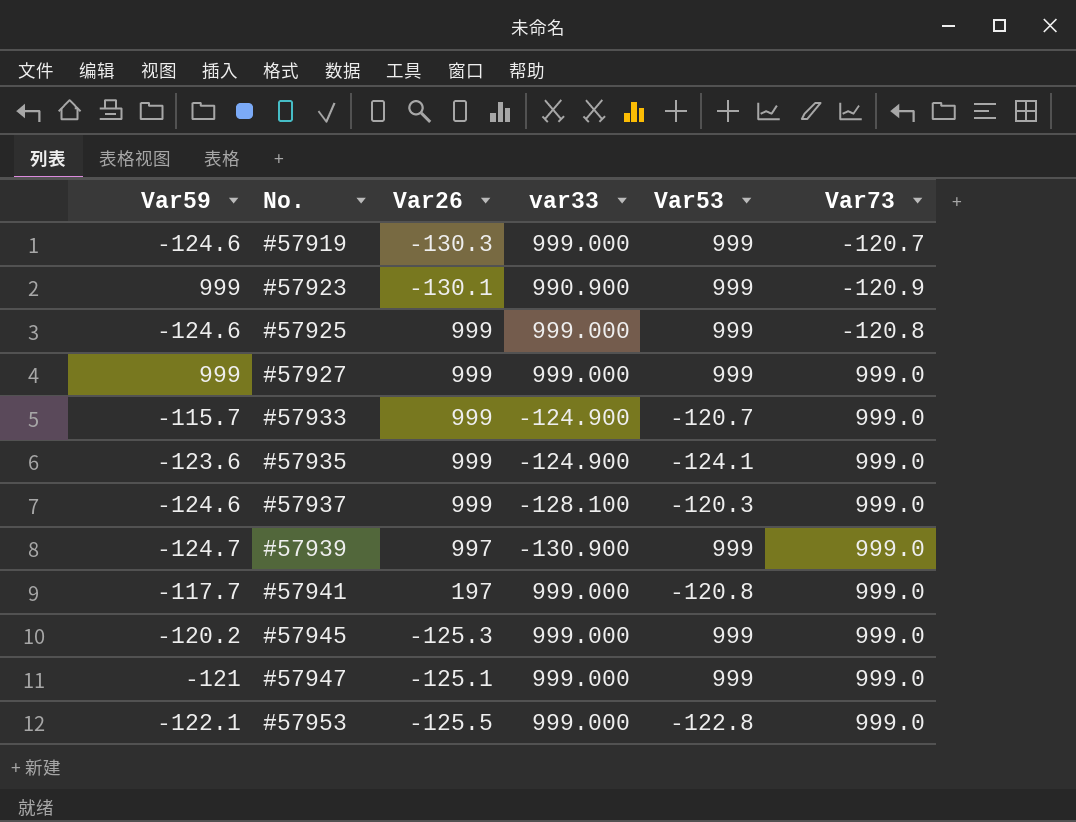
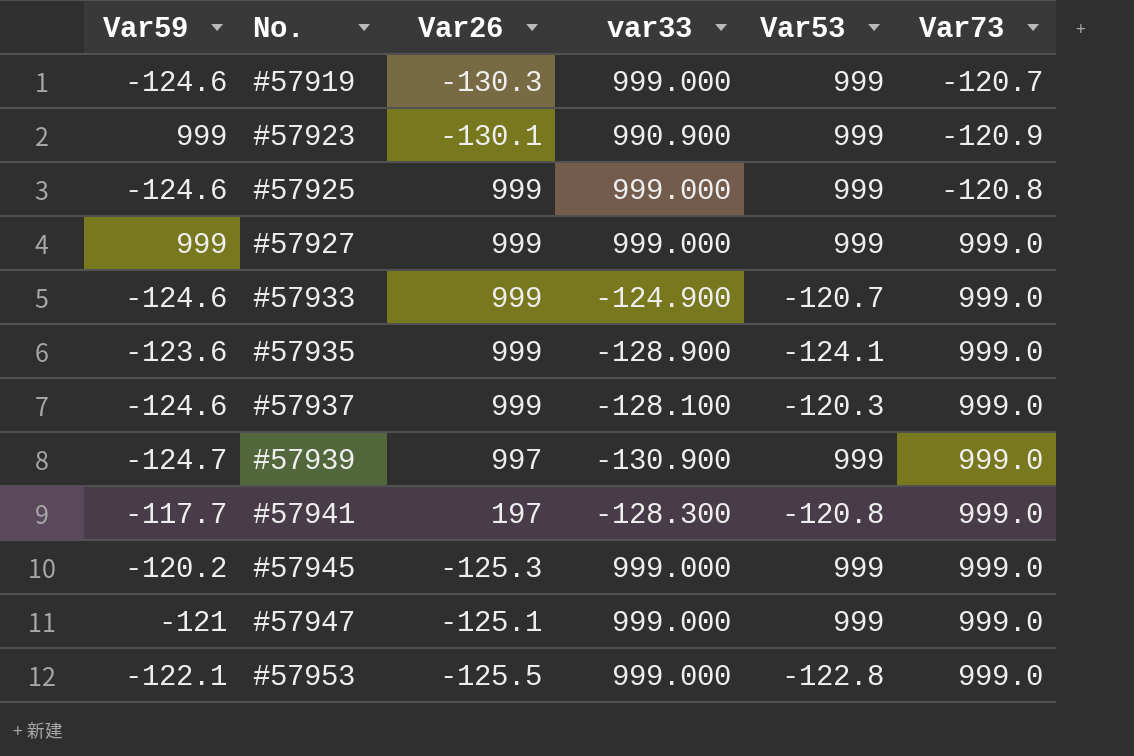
#57933 | Var59: -115.7 -> -124.6
#57935 | var33: -124.900 -> -128.900
#57941 | var33: 999.000 -> -128.300

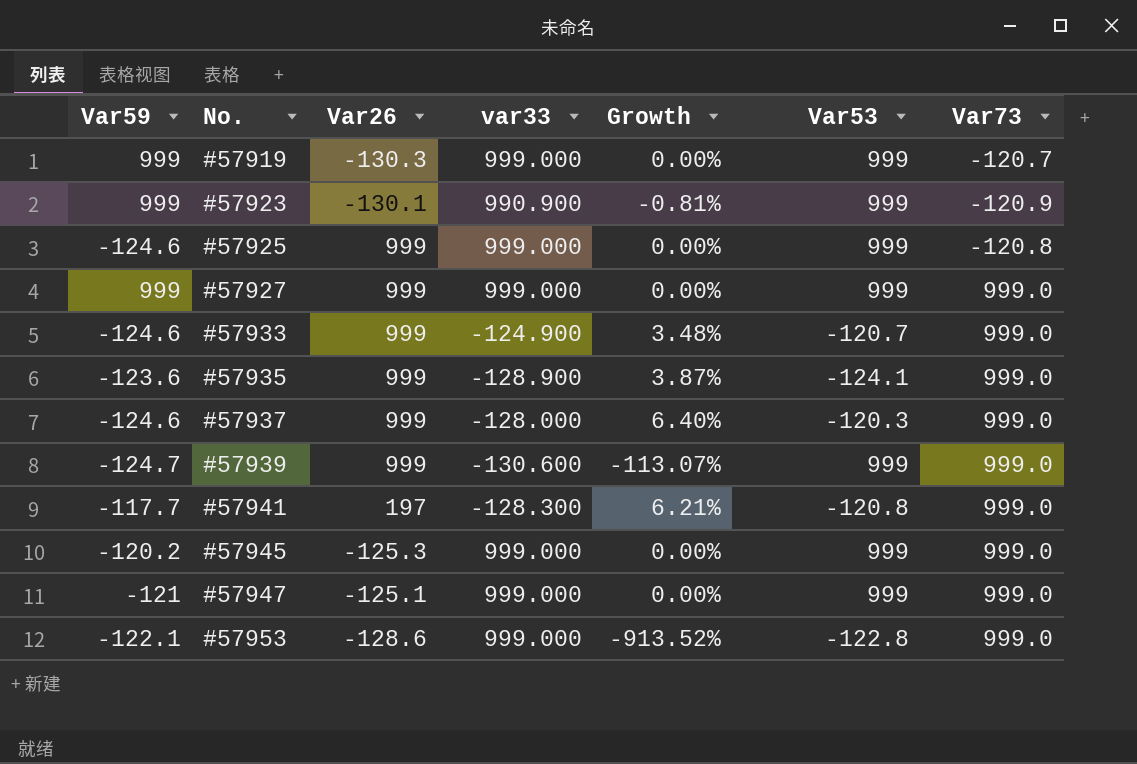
column Growth | formula: none -> ([var33] - [Var53]) / [Var53]
#57919 | Var59: -124.6 -> 999
#57937 | var33: -128.100 -> -128.000
#57939 | Var26: 997 -> 999
#57939 | var33: -130.900 -> -130.600
#57953 | Var26: -125.5 -> -128.6

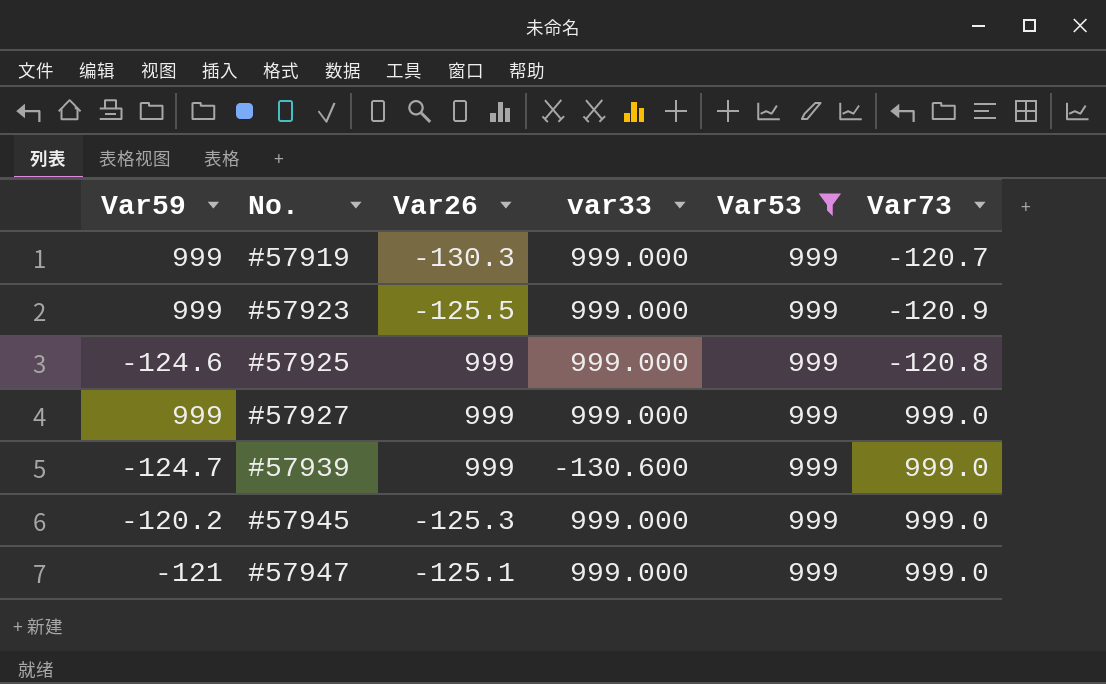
filter: none -> Var53 = 999
column Growth | formula: ([var33] - [Var53]) / [Var53] -> none
#57923 | Var26: -130.1 -> -125.5
#57923 | var33: 990.900 -> 999.000

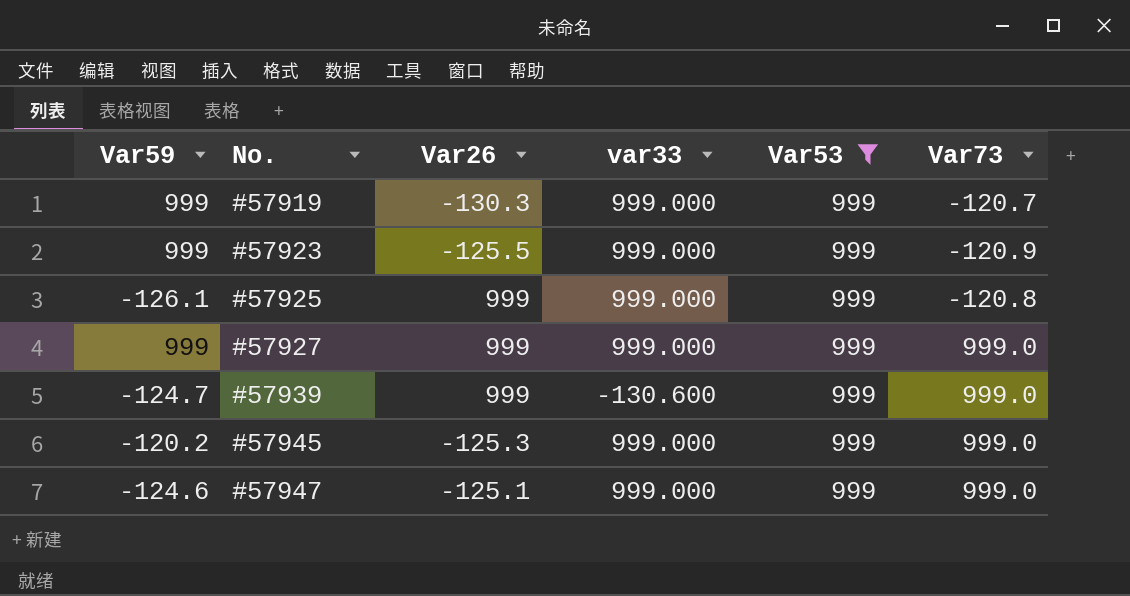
#57925 | Var59: -124.6 -> -126.1
#57947 | Var59: -121 -> -124.6

